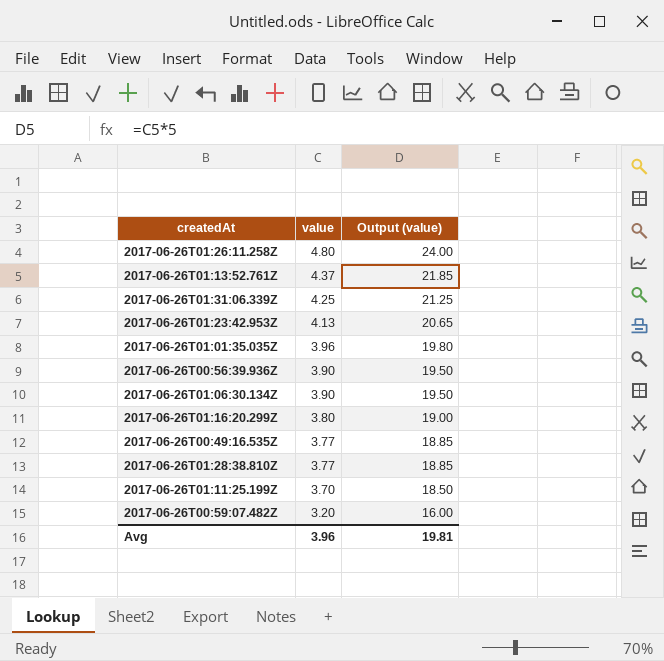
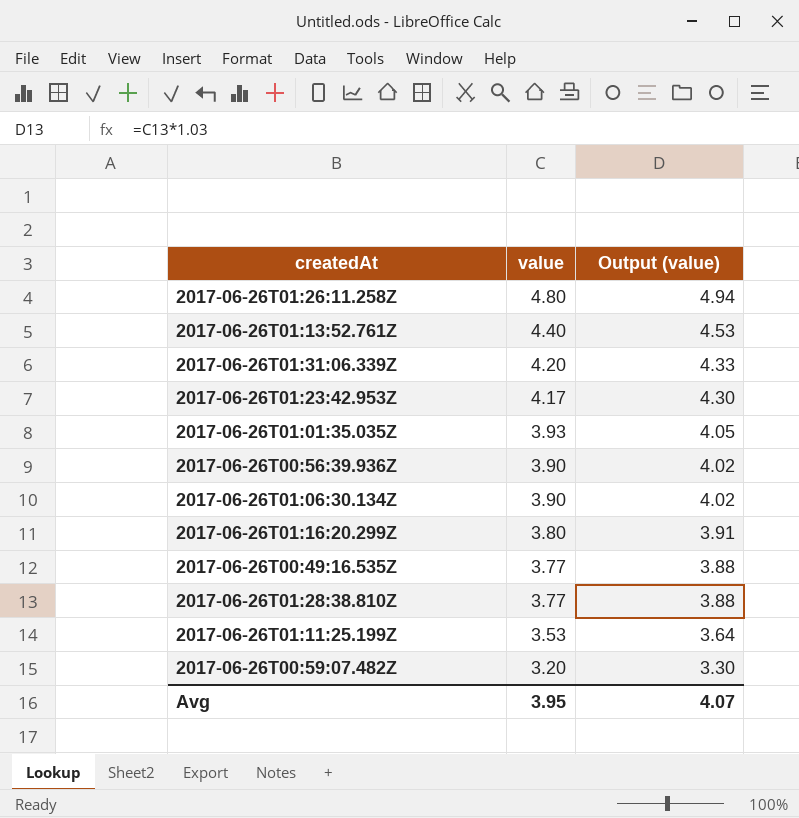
column Output (value) | formula: [value] * 5 -> [value] * 1.03
2017-06-26T01:13:52.761Z | value: 4.37 -> 4.40
2017-06-26T01:31:06.339Z | value: 4.25 -> 4.20
2017-06-26T01:23:42.953Z | value: 4.13 -> 4.17
2017-06-26T01:01:35.035Z | value: 3.96 -> 3.93
2017-06-26T01:11:25.199Z | value: 3.70 -> 3.53
Avg | value: 3.96 -> 3.95
Avg | Output (value): 19.81 -> 4.07

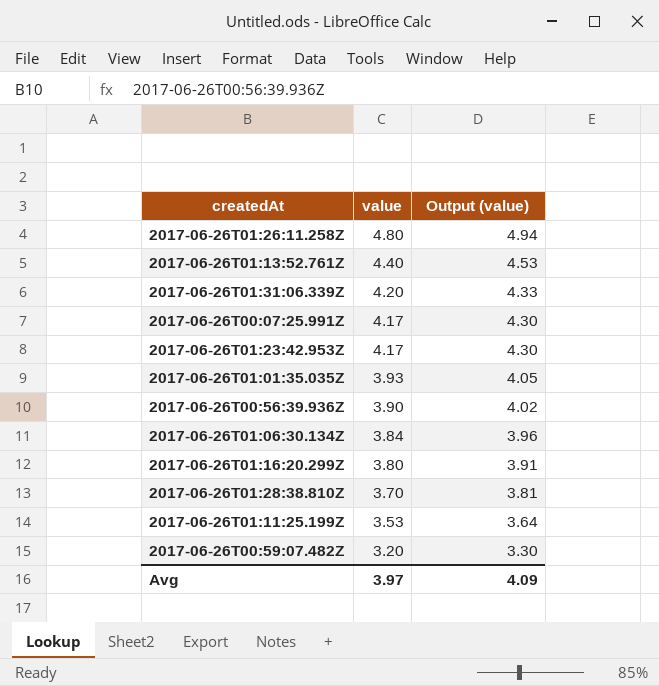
row 2017-06-26T00:49:16.535Z: 3.77 | 3.88 -> none
row 2017-06-26T00:07:25.991Z: none -> 4.17 | 4.30
2017-06-26T01:06:30.134Z | value: 3.90 -> 3.84
2017-06-26T01:06:30.134Z | Output (value): 4.02 -> 3.96
2017-06-26T01:28:38.810Z | value: 3.77 -> 3.70
2017-06-26T01:28:38.810Z | Output (value): 3.88 -> 3.81
Avg | value: 3.95 -> 3.97
Avg | Output (value): 4.07 -> 4.09

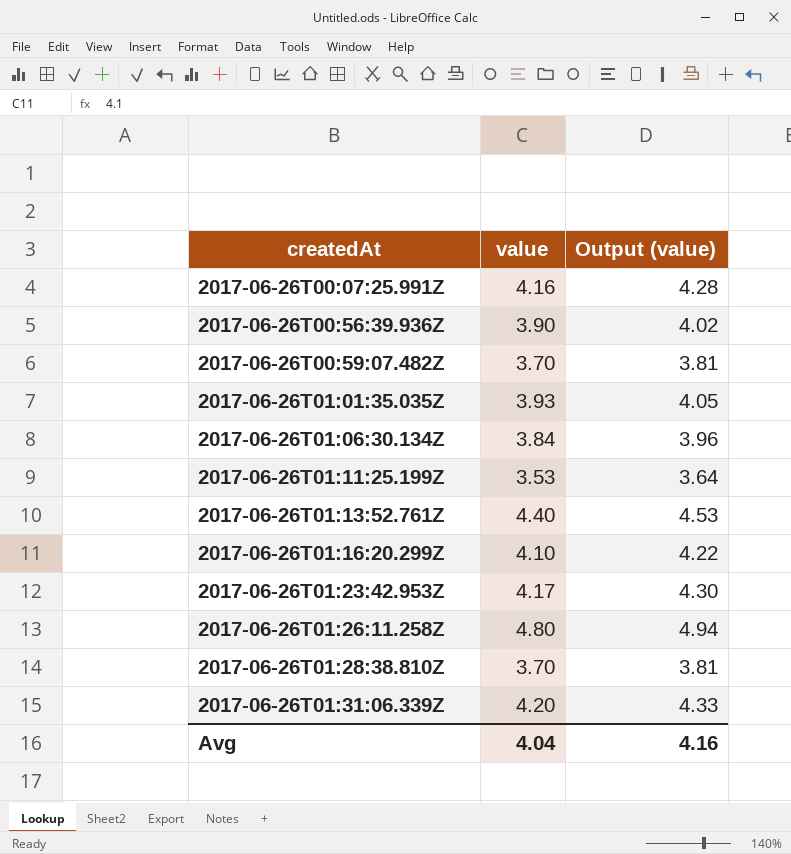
row order: value descending -> createdAt ascending
2017-06-26T00:07:25.991Z | value: 4.17 -> 4.16
2017-06-26T00:07:25.991Z | Output (value): 4.30 -> 4.28
2017-06-26T00:59:07.482Z | value: 3.20 -> 3.70
2017-06-26T00:59:07.482Z | Output (value): 3.30 -> 3.81
2017-06-26T01:16:20.299Z | value: 3.80 -> 4.10
2017-06-26T01:16:20.299Z | Output (value): 3.91 -> 4.22
Avg | value: 3.97 -> 4.04
Avg | Output (value): 4.09 -> 4.16

